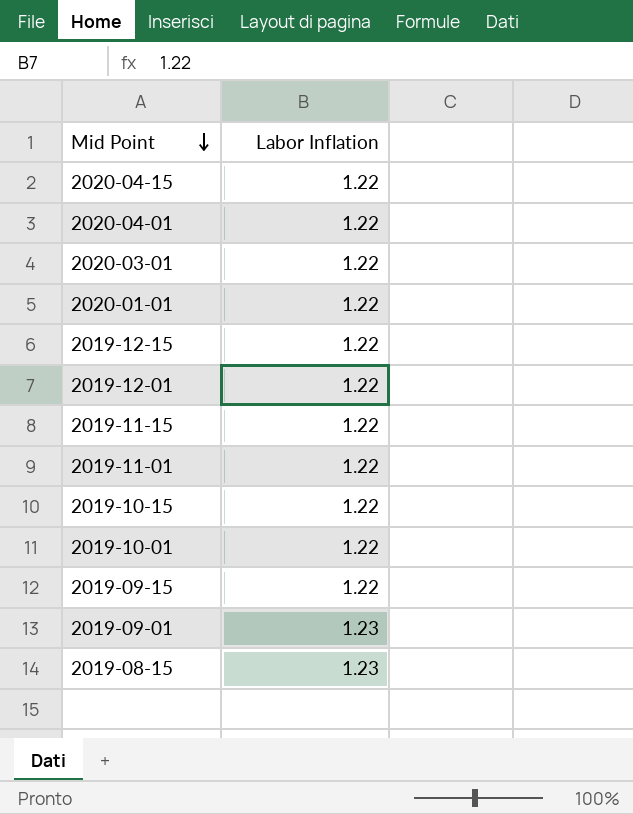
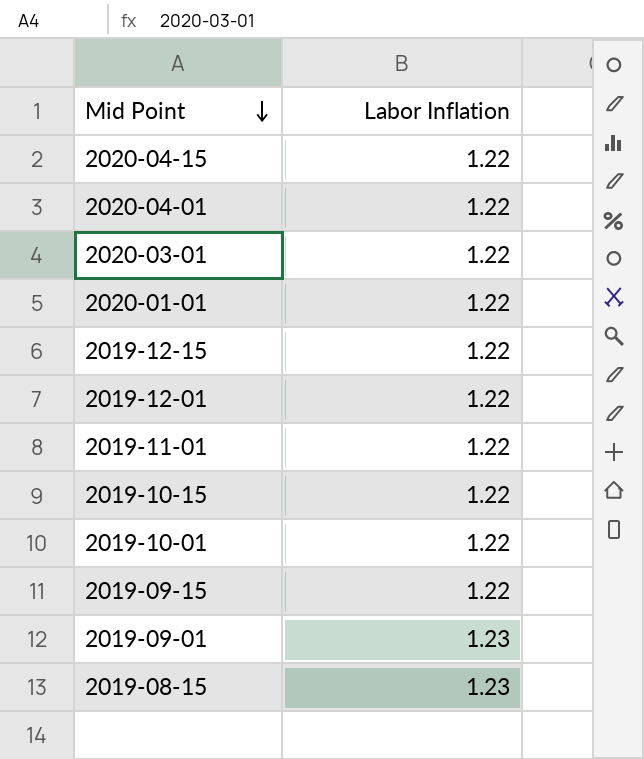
row 2019-11-15: 1.22 -> none

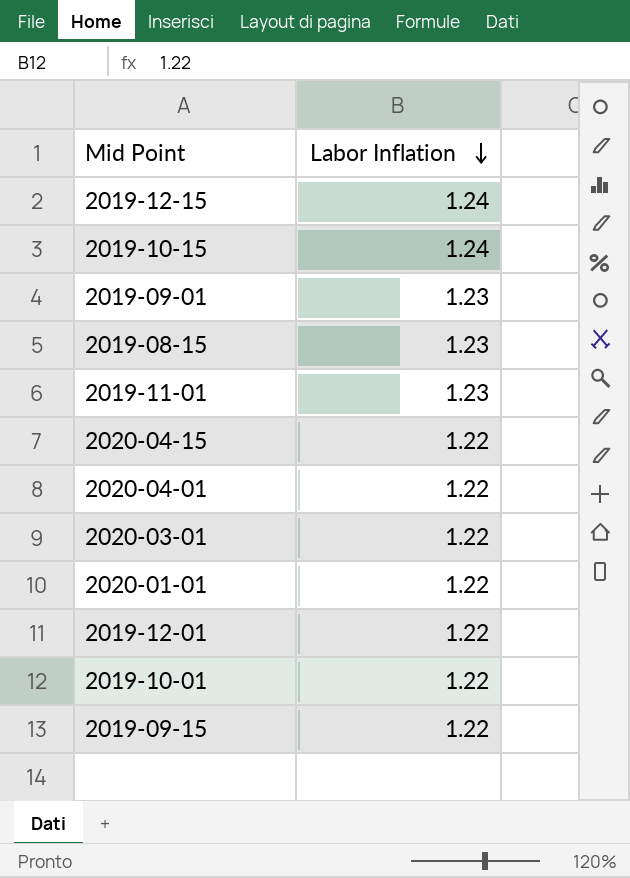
row order: Mid Point descending -> Labor Inflation descending
2019-12-15 | Labor Inflation: 1.22 -> 1.24
2019-10-15 | Labor Inflation: 1.22 -> 1.24
2019-11-01 | Labor Inflation: 1.22 -> 1.23

